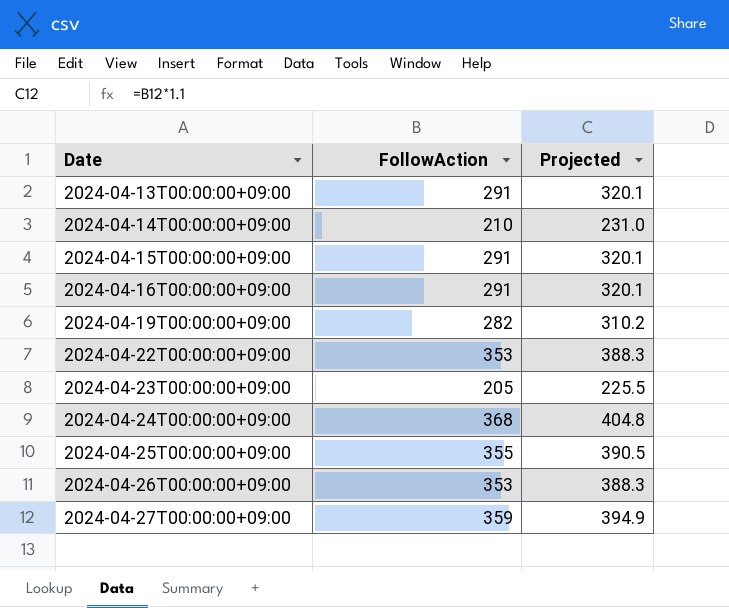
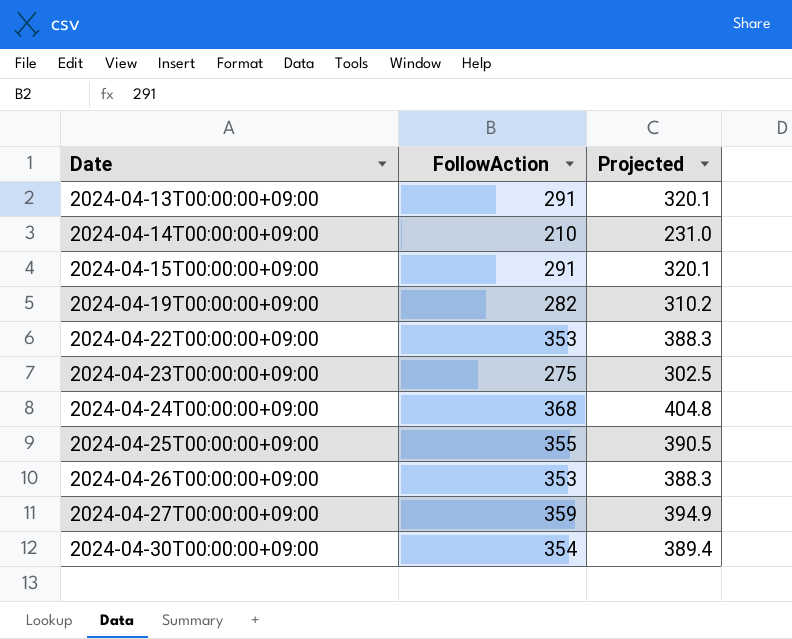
row 2024-04-16T00:00:00+09:00: 291 | 320.1 -> none
2024-04-23T00:00:00+09:00 | FollowAction: 205 -> 275
2024-04-23T00:00:00+09:00 | Projected: 225.5 -> 302.5
row 2024-04-30T00:00:00+09:00: none -> 354 | 389.4

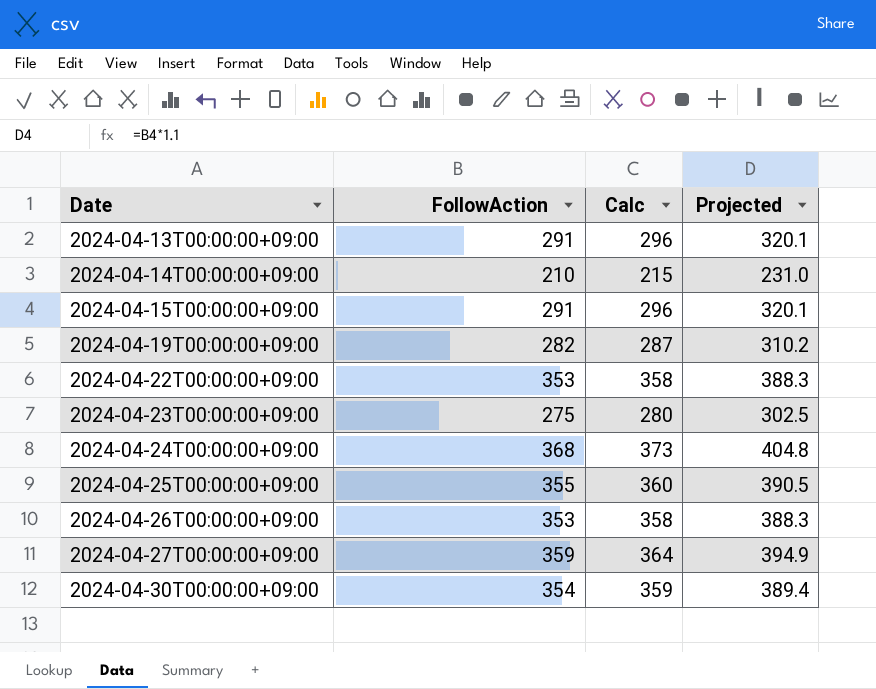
column Calc | formula: none -> [FollowAction] + 5

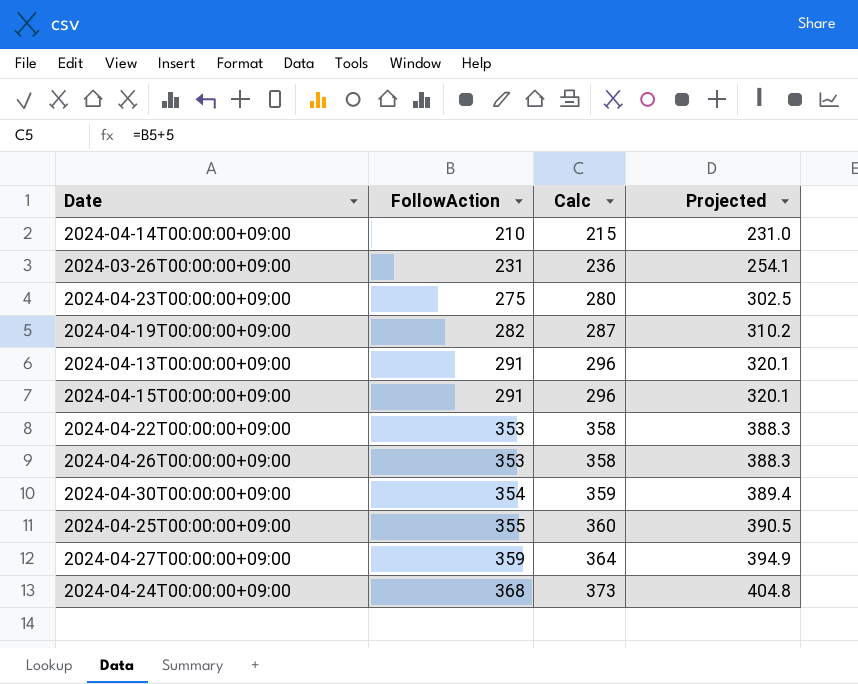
row order: Date ascending -> FollowAction ascending
row 2024-03-26T00:00:00+09:00: none -> 231 | 236 | 254.1

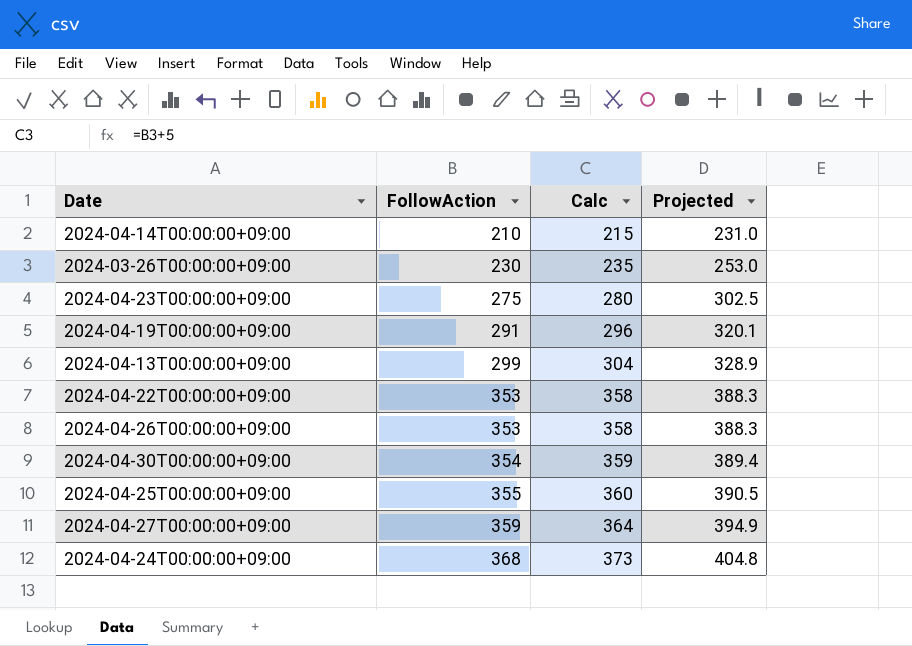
row 2024-04-15T00:00:00+09:00: 291 | 296 | 320.1 -> none
2024-03-26T00:00:00+09:00 | FollowAction: 231 -> 230
2024-03-26T00:00:00+09:00 | Calc: 236 -> 235
2024-03-26T00:00:00+09:00 | Projected: 254.1 -> 253.0
2024-04-19T00:00:00+09:00 | FollowAction: 282 -> 291
2024-04-19T00:00:00+09:00 | Calc: 287 -> 296
2024-04-19T00:00:00+09:00 | Projected: 310.2 -> 320.1
2024-04-13T00:00:00+09:00 | FollowAction: 291 -> 299
2024-04-13T00:00:00+09:00 | Calc: 296 -> 304
2024-04-13T00:00:00+09:00 | Projected: 320.1 -> 328.9

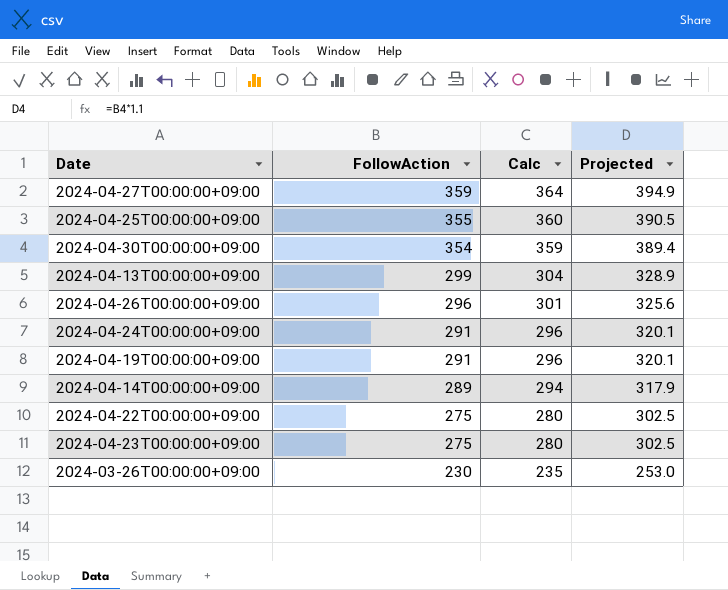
row order: FollowAction ascending -> FollowAction descending
2024-04-26T00:00:00+09:00 | FollowAction: 353 -> 296
2024-04-26T00:00:00+09:00 | Calc: 358 -> 301
2024-04-26T00:00:00+09:00 | Projected: 388.3 -> 325.6
2024-04-24T00:00:00+09:00 | FollowAction: 368 -> 291
2024-04-24T00:00:00+09:00 | Calc: 373 -> 296
2024-04-24T00:00:00+09:00 | Projected: 404.8 -> 320.1
2024-04-14T00:00:00+09:00 | FollowAction: 210 -> 289
2024-04-14T00:00:00+09:00 | Calc: 215 -> 294
2024-04-14T00:00:00+09:00 | Projected: 231.0 -> 317.9
2024-04-22T00:00:00+09:00 | FollowAction: 353 -> 275
2024-04-22T00:00:00+09:00 | Calc: 358 -> 280
2024-04-22T00:00:00+09:00 | Projected: 388.3 -> 302.5

